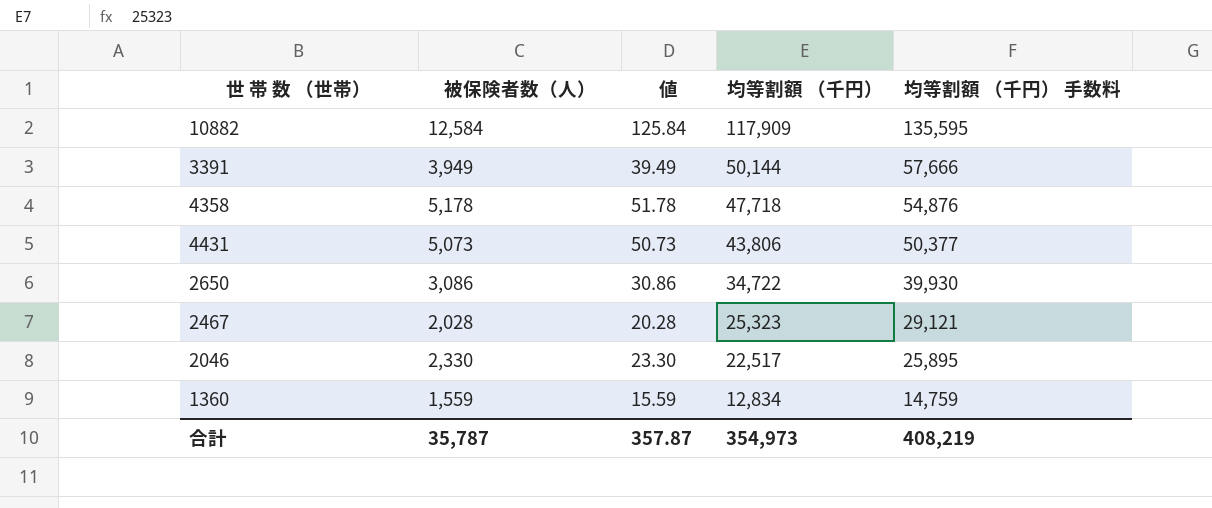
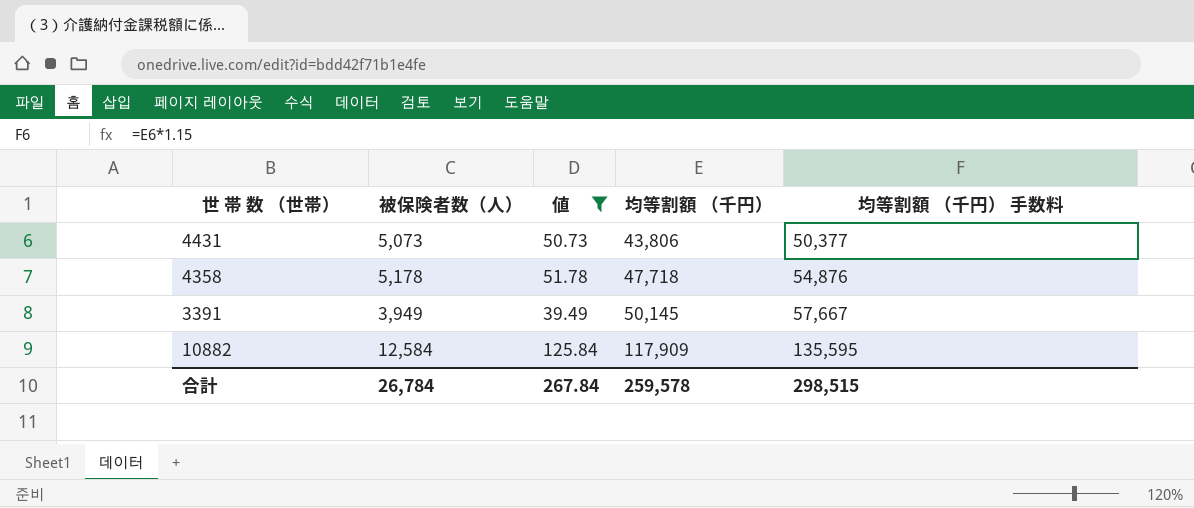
filter: none -> 値 >= 39.49
row order: 均等割額 （千円） descending -> 均等割額 （千円） ascending
3391 | 均等割額 （千円）: 50,144 -> 50,145
3391 | 均等割額 （千円） 手数料: 57,666 -> 57,667
合計 | 被保険者数（人）: 35,787 -> 26,784
合計 | 値: 357.87 -> 267.84
合計 | 均等割額 （千円）: 354,973 -> 259,578
合計 | 均等割額 （千円） 手数料: 408,219 -> 298,515

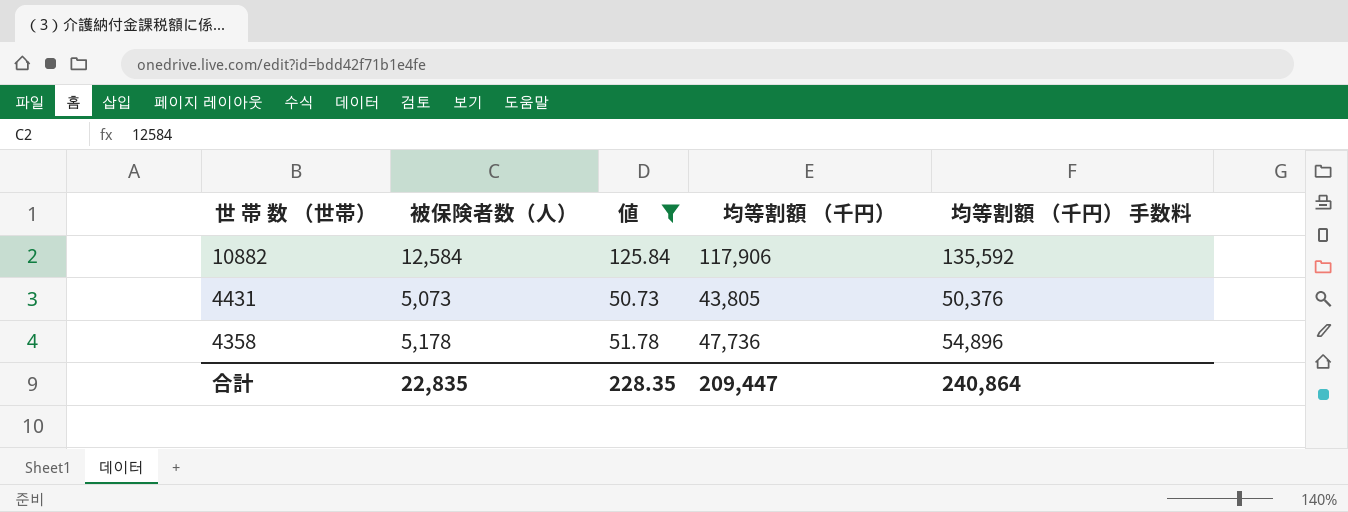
row order: 均等割額 （千円） ascending -> 世 帯 数 （世帯） descending
row 3391: 3,949 | 39.49 | 50,145 | 57,667 -> none
10882 | 均等割額 （千円）: 117,909 -> 117,906
10882 | 均等割額 （千円） 手数料: 135,595 -> 135,592
4431 | 均等割額 （千円）: 43,806 -> 43,805
4431 | 均等割額 （千円） 手数料: 50,377 -> 50,376
4358 | 均等割額 （千円）: 47,718 -> 47,736
4358 | 均等割額 （千円） 手数料: 54,876 -> 54,896
合計 | 被保険者数（人）: 26,784 -> 22,835
合計 | 値: 267.84 -> 228.35
合計 | 均等割額 （千円）: 259,578 -> 209,447
合計 | 均等割額 （千円） 手数料: 298,515 -> 240,864

